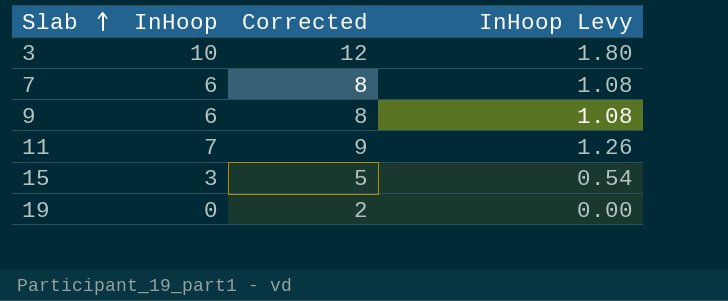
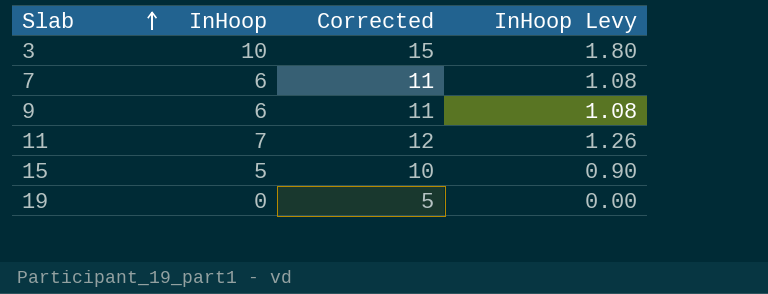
column Corrected | formula: [InHoop] + 2 -> [InHoop] + 5
15 | InHoop: 3 -> 5
15 | InHoop Levy: 0.54 -> 0.90

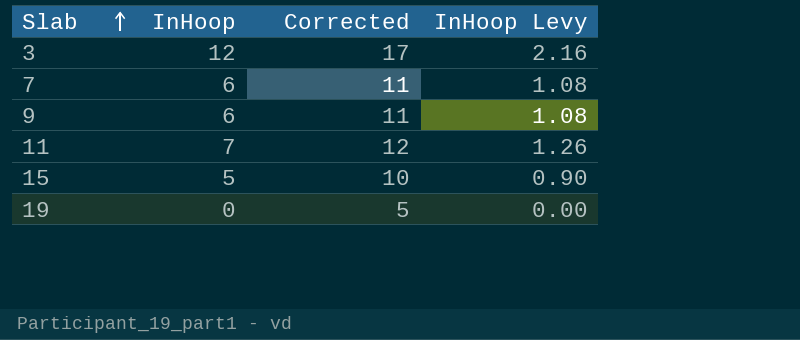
3 | InHoop: 10 -> 12
3 | Corrected: 15 -> 17
3 | InHoop Levy: 1.80 -> 2.16

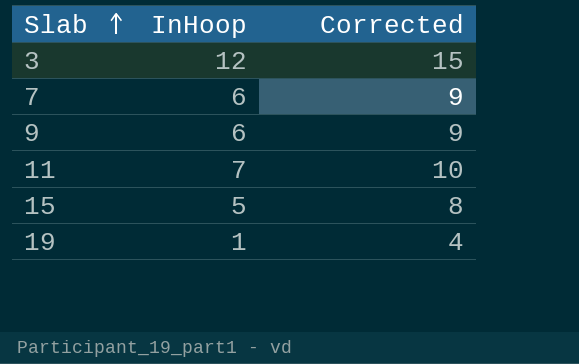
column InHoop Levy | formula: [InHoop] * 0.18 -> none
column Corrected | formula: [InHoop] + 5 -> [InHoop] + 3
19 | InHoop: 0 -> 1

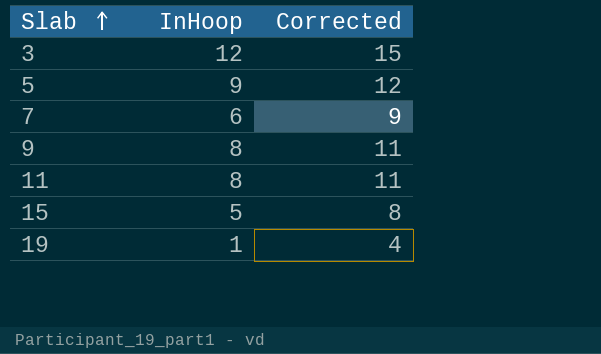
row 5: none -> 9 | 12
9 | InHoop: 6 -> 8
9 | Corrected: 9 -> 11
11 | InHoop: 7 -> 8
11 | Corrected: 10 -> 11

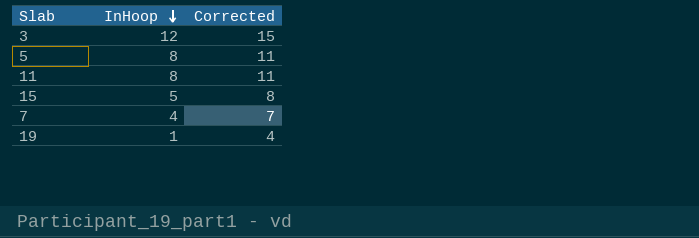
row order: Slab ascending -> InHoop descending
row 9: 8 | 11 -> none
5 | InHoop: 9 -> 8
5 | Corrected: 12 -> 11
7 | InHoop: 6 -> 4
7 | Corrected: 9 -> 7

